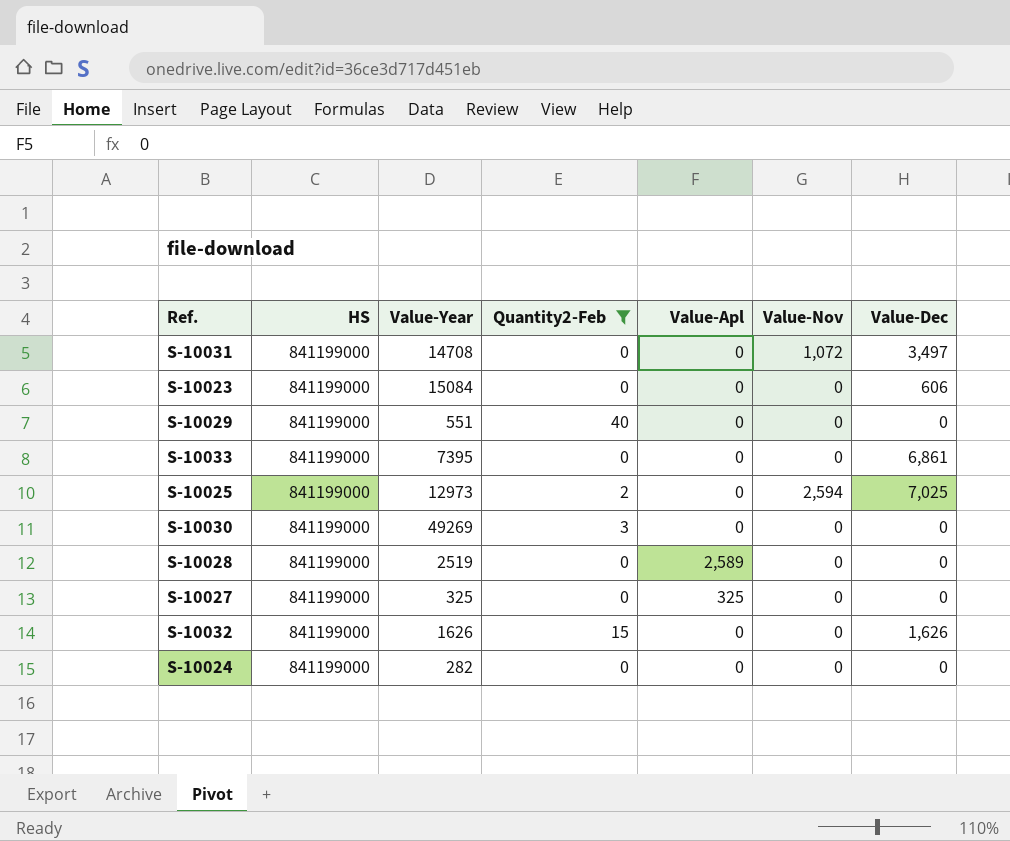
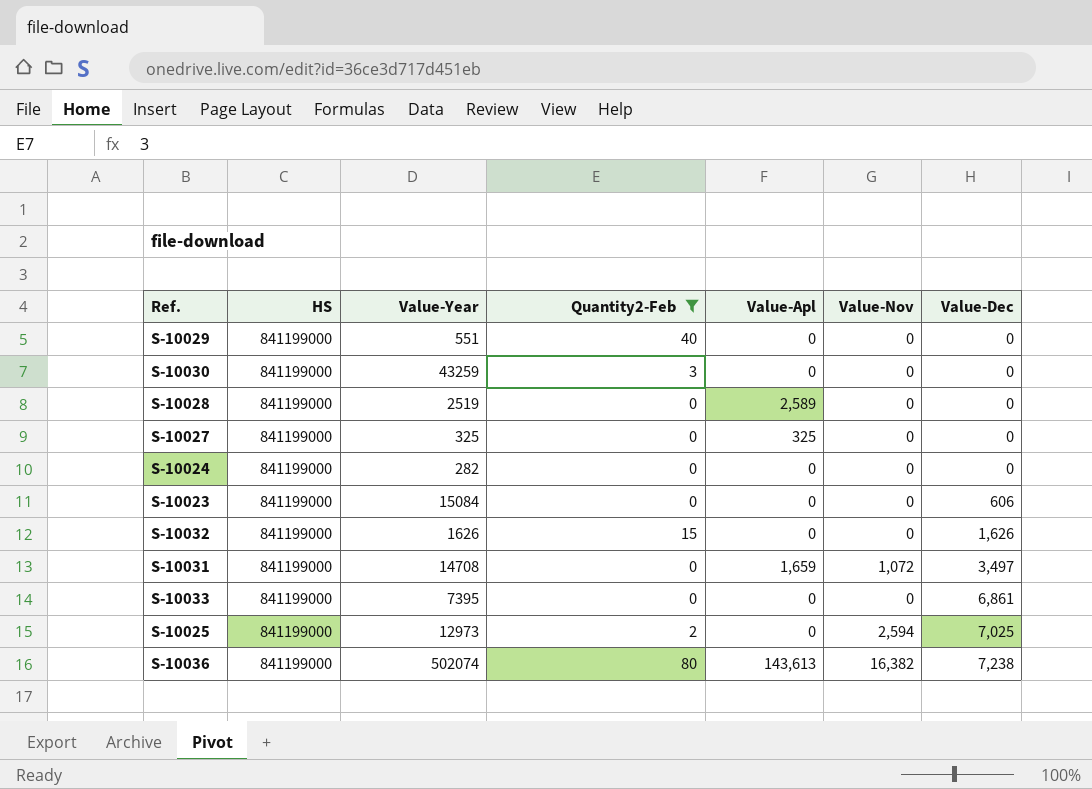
row order: none -> Value-Dec ascending
S-10030 | Value-Year: 49269 -> 43259
S-10031 | Value-Apl: 0 -> 1,659
row S-10036: none -> 841199000 | 502074 | 80 | 143,613 | 16,382 | 7,238

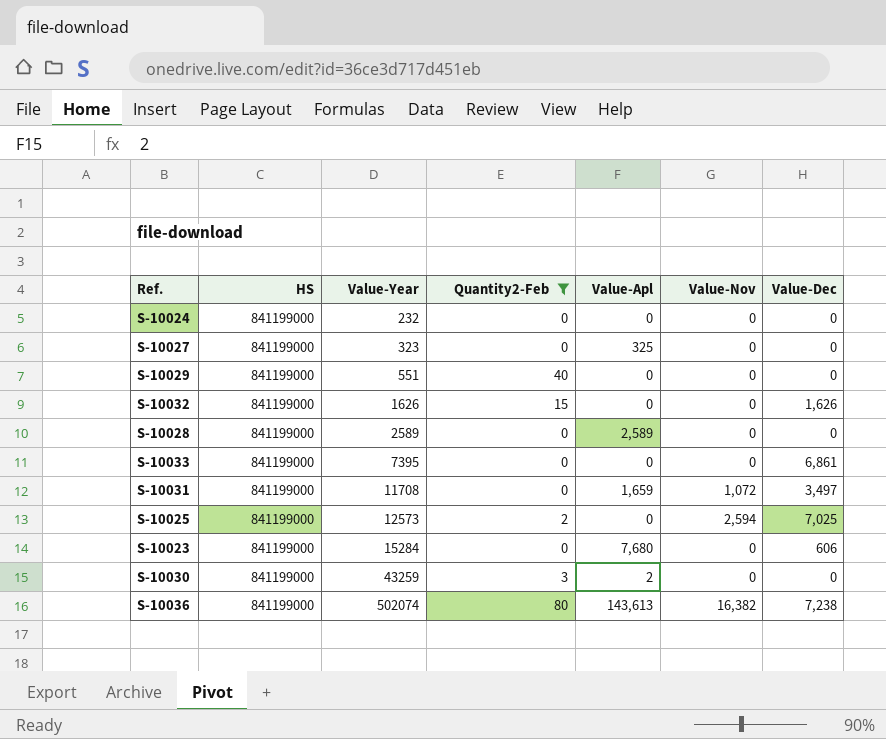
row order: Value-Dec ascending -> Value-Year ascending
S-10024 | Value-Year: 282 -> 232
S-10027 | Value-Year: 325 -> 323
S-10028 | Value-Year: 2519 -> 2589
S-10031 | Value-Year: 14708 -> 11708
S-10025 | Value-Year: 12973 -> 12573
S-10023 | Value-Year: 15084 -> 15284
S-10023 | Value-Apl: 0 -> 7,680
S-10030 | Value-Apl: 0 -> 2

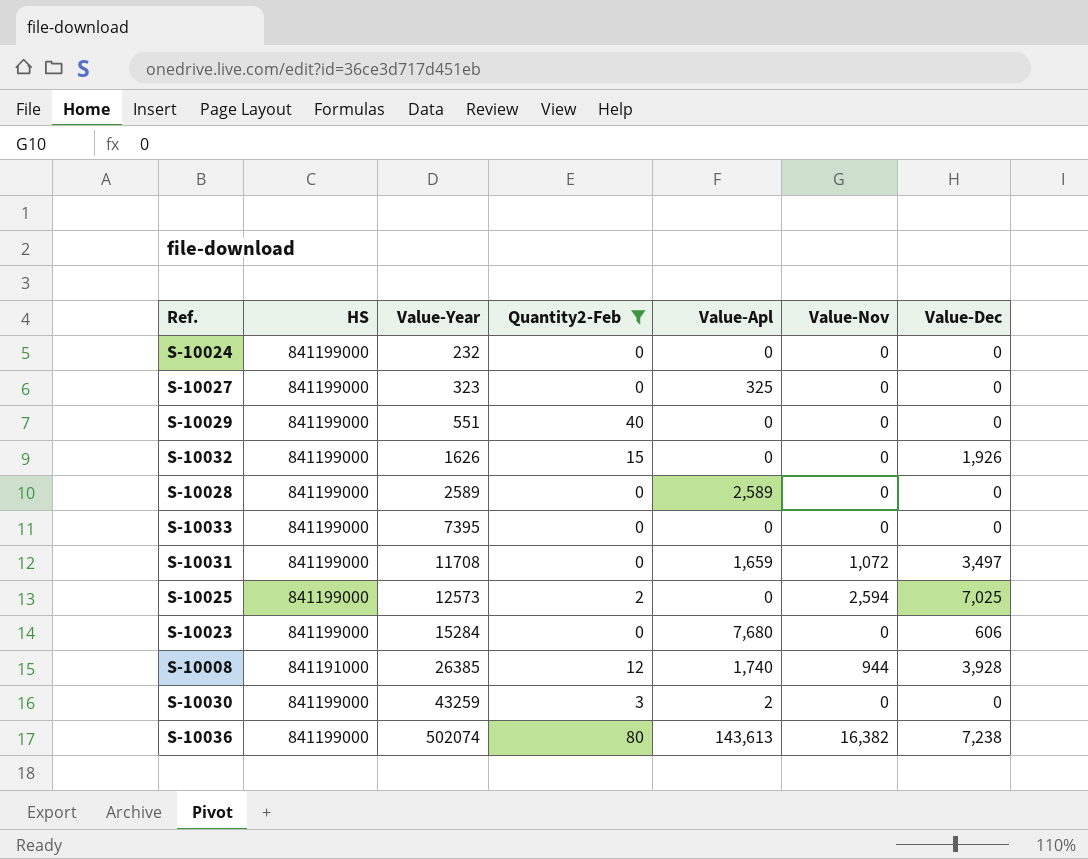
S-10032 | Value-Dec: 1,626 -> 1,926
S-10033 | Value-Dec: 6,861 -> 0
row S-10008: none -> 841191000 | 26385 | 12 | 1,740 | 944 | 3,928

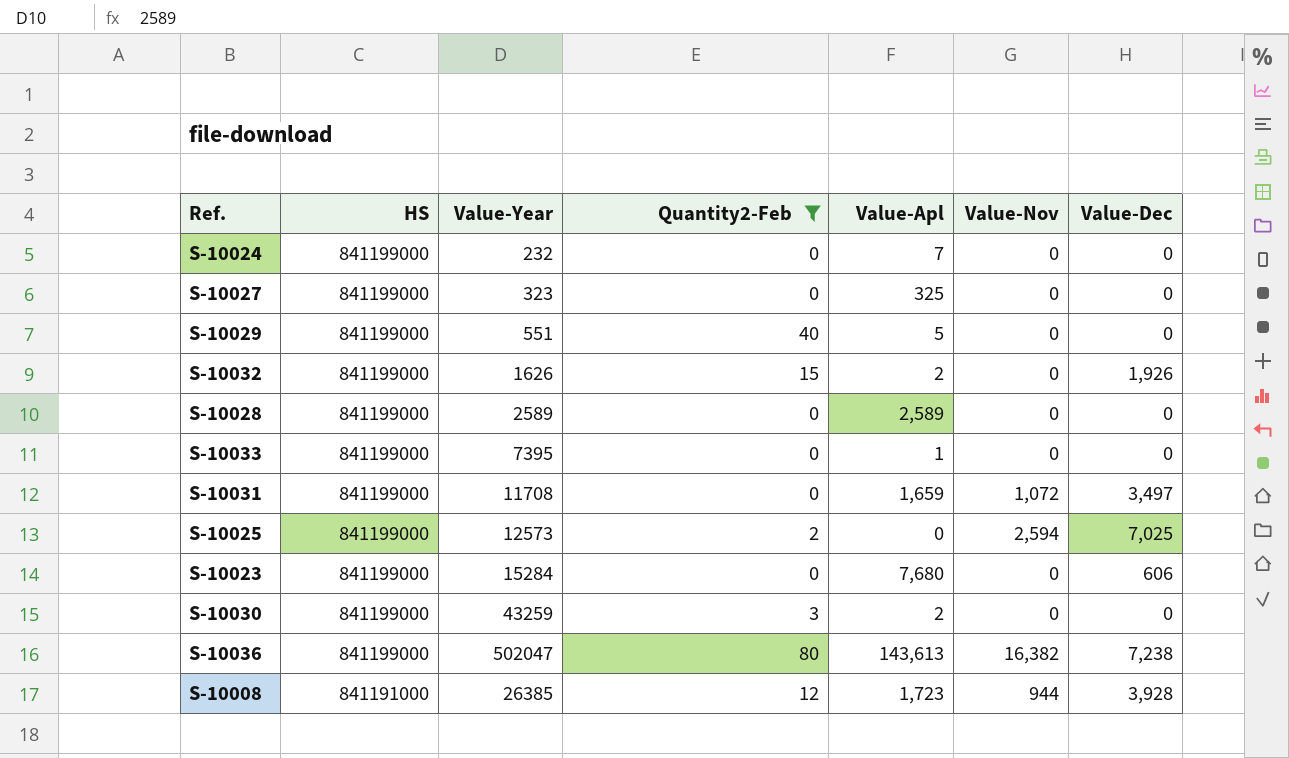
row order: Value-Year ascending -> HS descending
S-10024 | Value-Apl: 0 -> 7
S-10029 | Value-Apl: 0 -> 5
S-10032 | Value-Apl: 0 -> 2
S-10033 | Value-Apl: 0 -> 1
S-10036 | Value-Year: 502074 -> 502047
S-10008 | Value-Apl: 1,740 -> 1,723

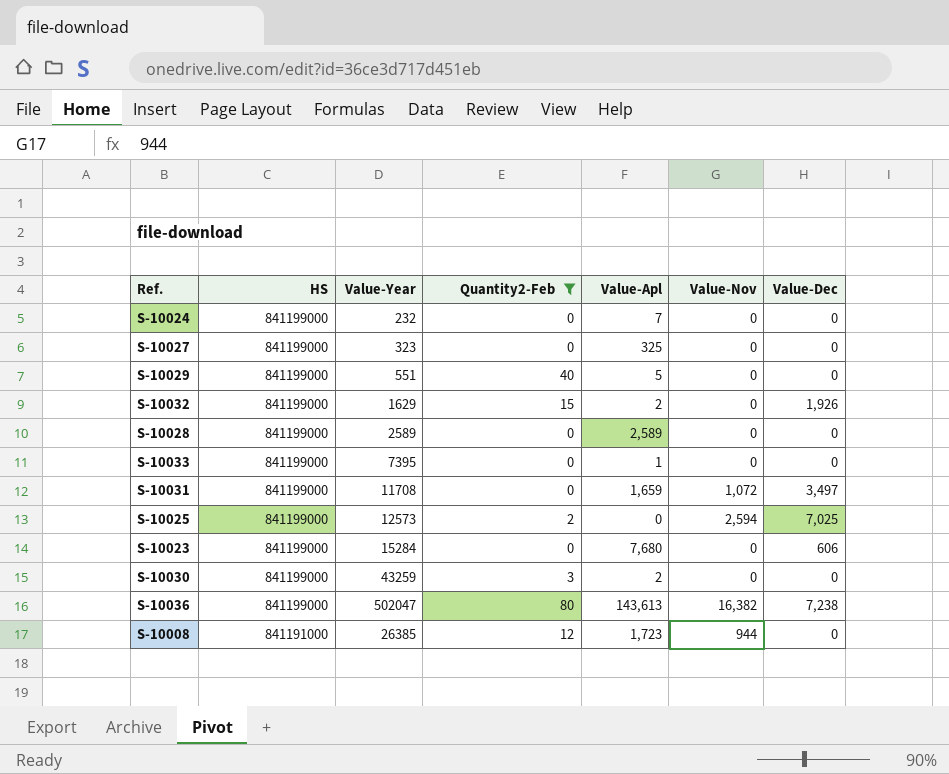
S-10032 | Value-Year: 1626 -> 1629
S-10008 | Value-Dec: 3,928 -> 0

